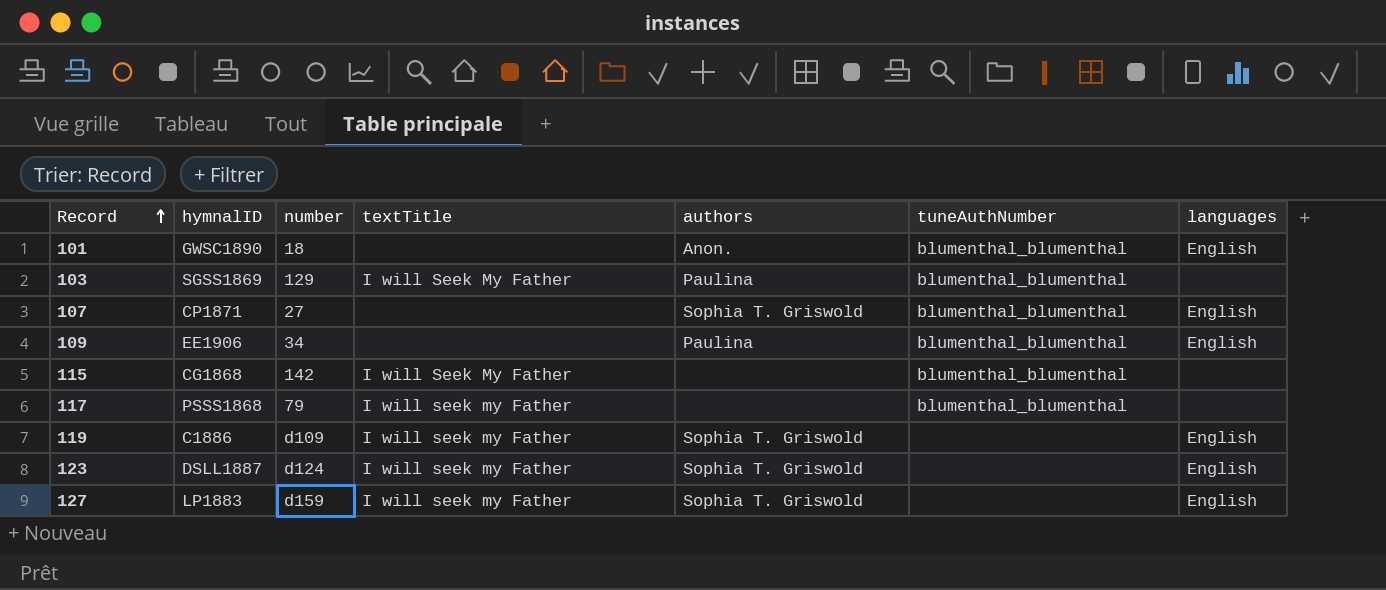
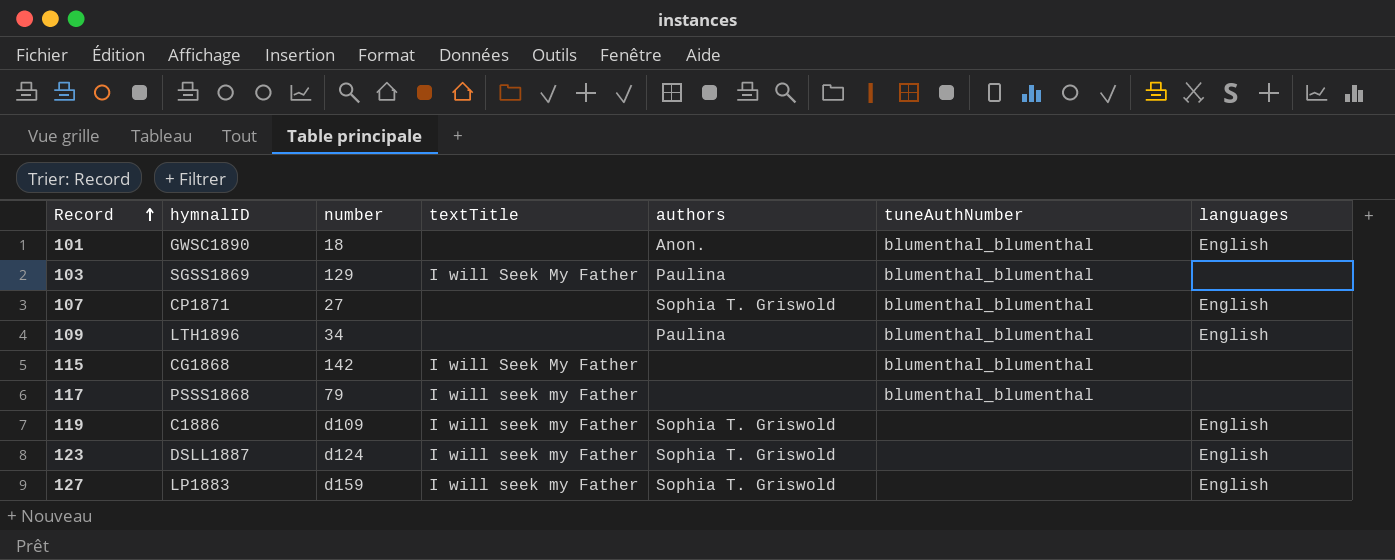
109 | hymnalID: EE1906 -> LTH1896

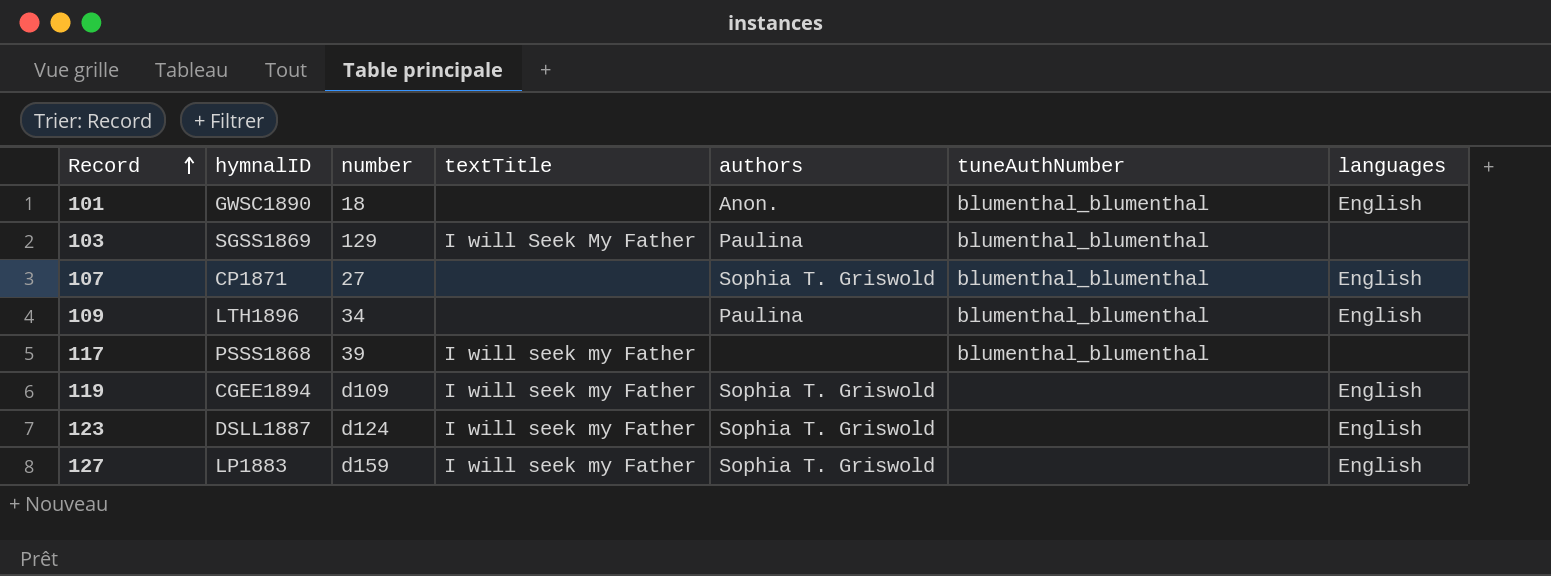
row 115: CG1868 | 142 | I will Seek My Father | none | blumenthal_blumenthal | none -> none
117 | number: 79 -> 39
119 | hymnalID: C1886 -> CGEE1894

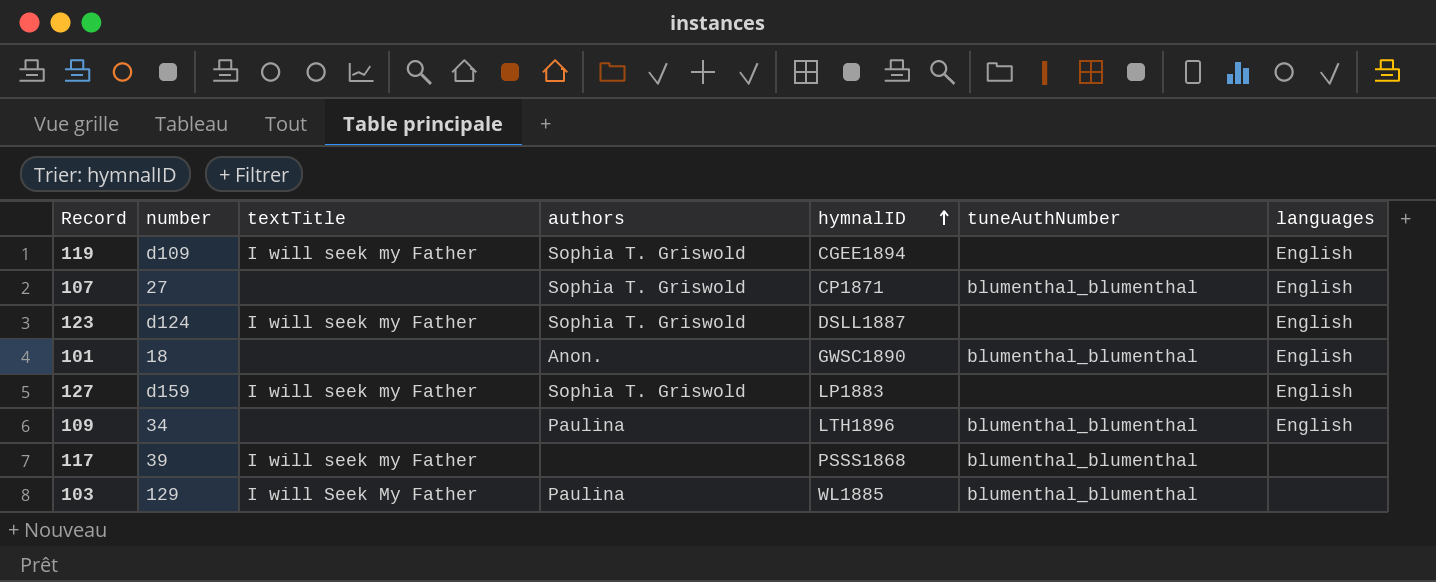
row order: Record ascending -> hymnalID ascending
column hymnalID | position: 2 -> 5
103 | hymnalID: SGSS1869 -> WL1885

